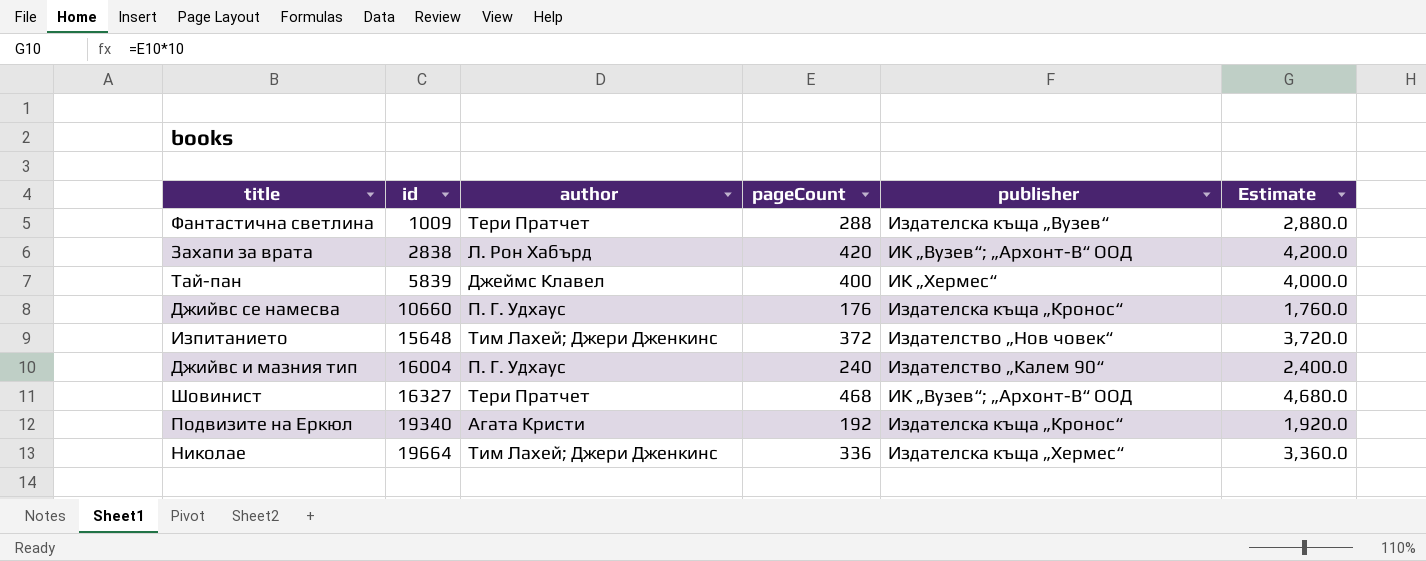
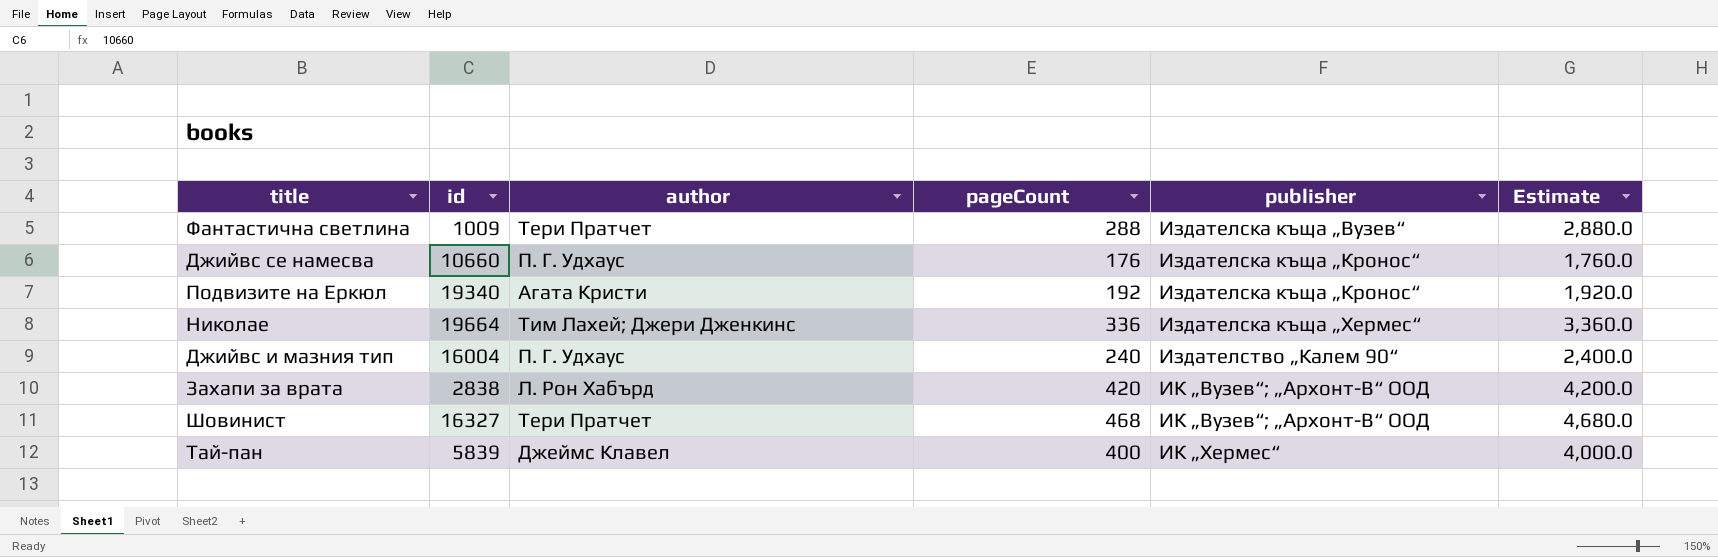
row order: id ascending -> publisher ascending
row Изпитанието: 15648 | Тим Лахей; Джери Дженкинс | 372 | Издателство „Нов човек“ | 3,720.0 -> none

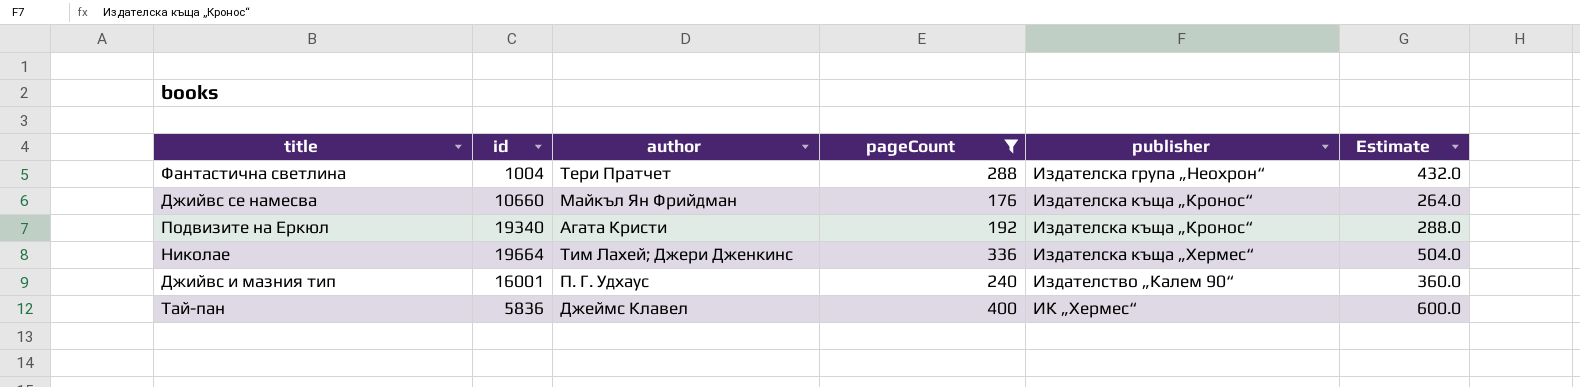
filter: none -> pageCount <= 400
column Estimate | formula: [pageCount] * 10 -> [pageCount] * 1.5
Фантастична светлина | id: 1009 -> 1004
Фантастична светлина | publisher: Издателска къща „Вузев“ -> Издателска група „Неохрон“
Джийвс се намесва | author: П. Г. Удхаус -> Майкъл Ян Фрийдман
Джийвс и мазния тип | id: 16004 -> 16001
Тай-пан | id: 5839 -> 5836

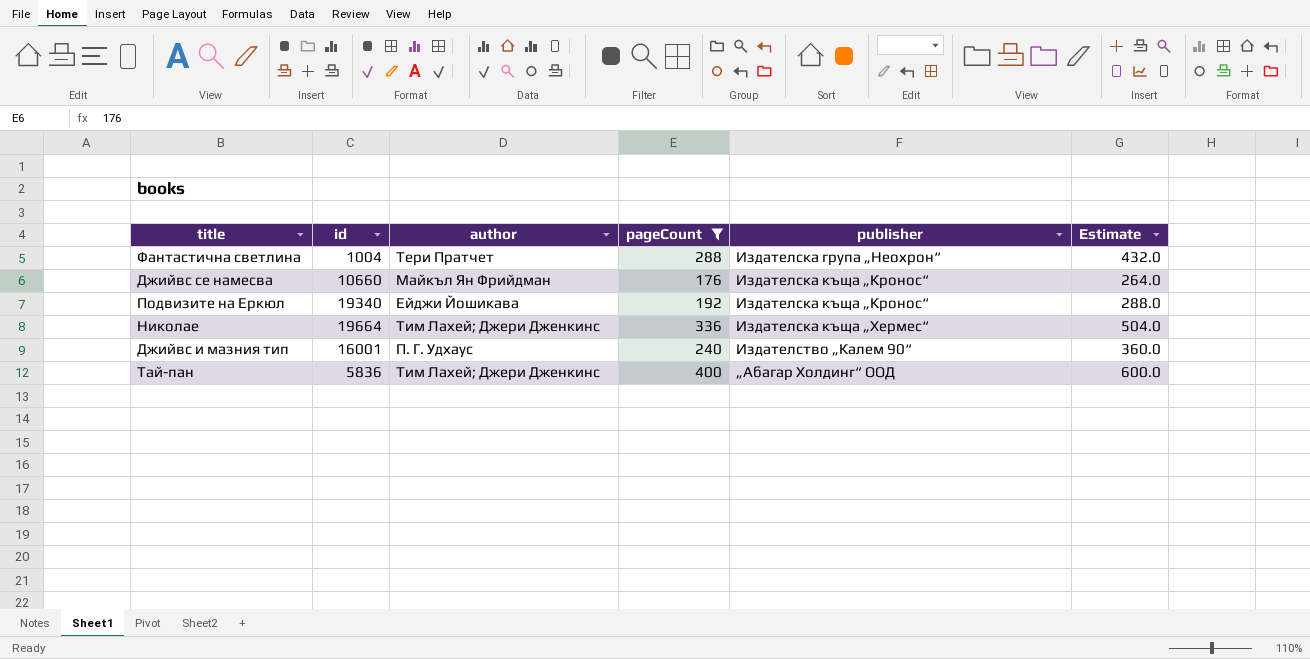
Подвизите на Еркюл | author: Агата Кристи -> Ейджи Йошикава
Тай-пан | author: Джеймс Клавел -> Тим Лахей; Джери Дженкинс
Тай-пан | publisher: ИК „Хермес“ -> „Абагар Холдинг“ ООД

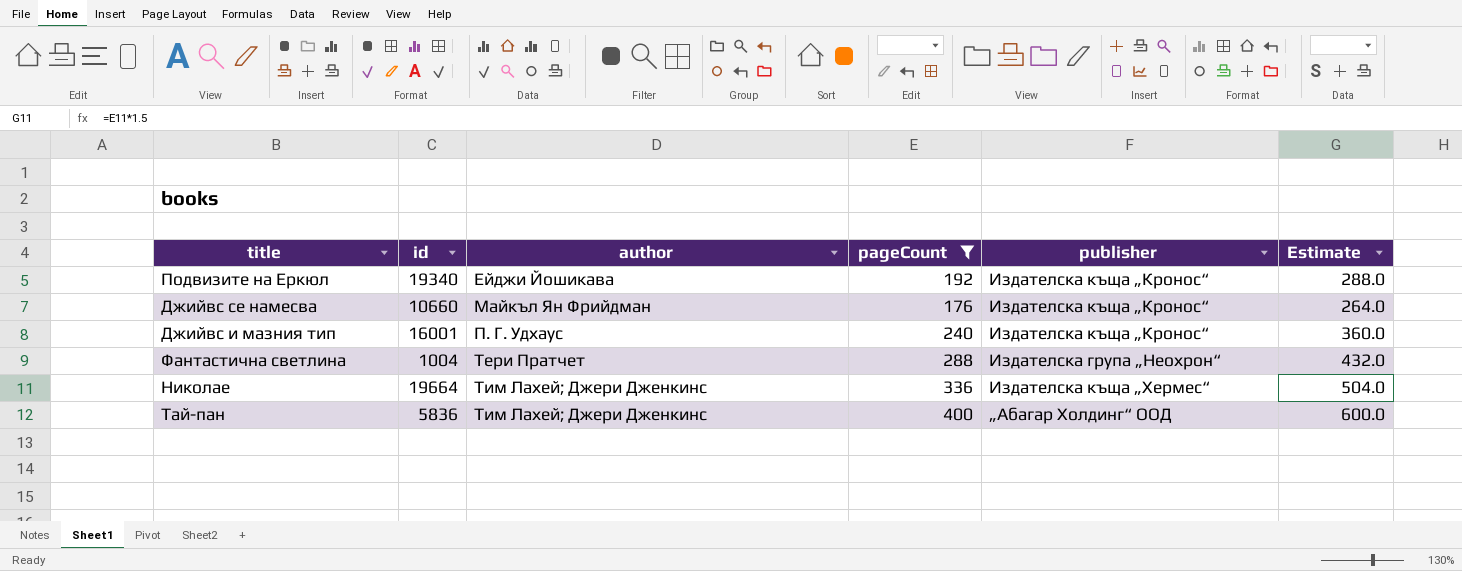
row order: publisher ascending -> author ascending
Джийвс и мазния тип | publisher: Издателство „Калем 90“ -> Издателска къща „Кронос“

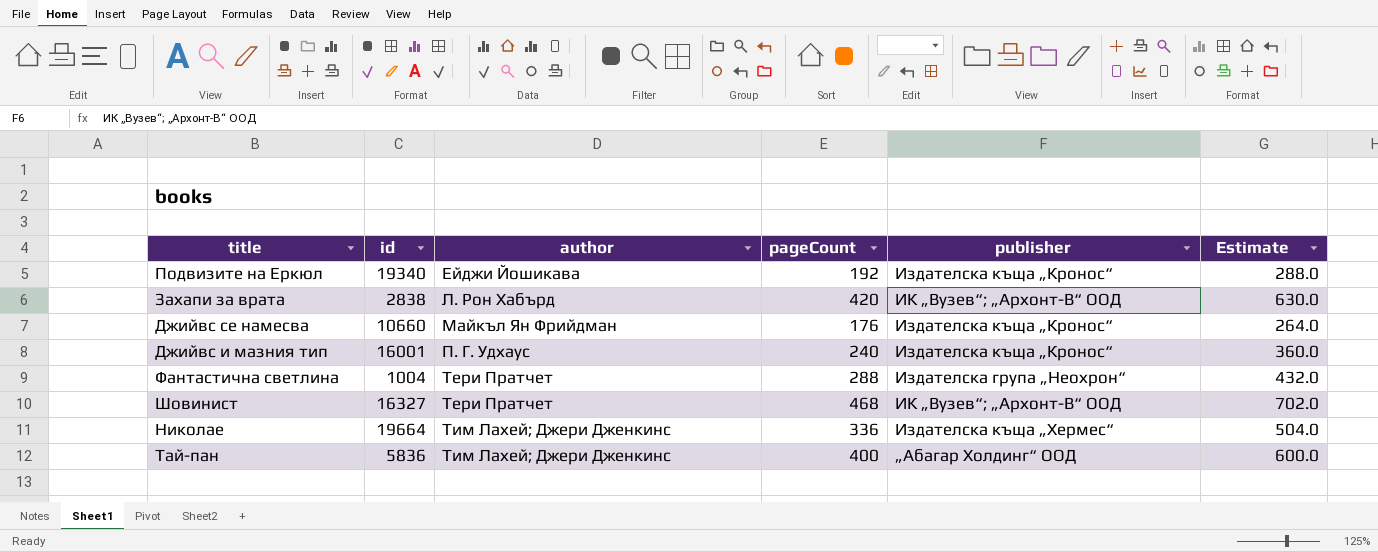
filter: pageCount <= 400 -> none

